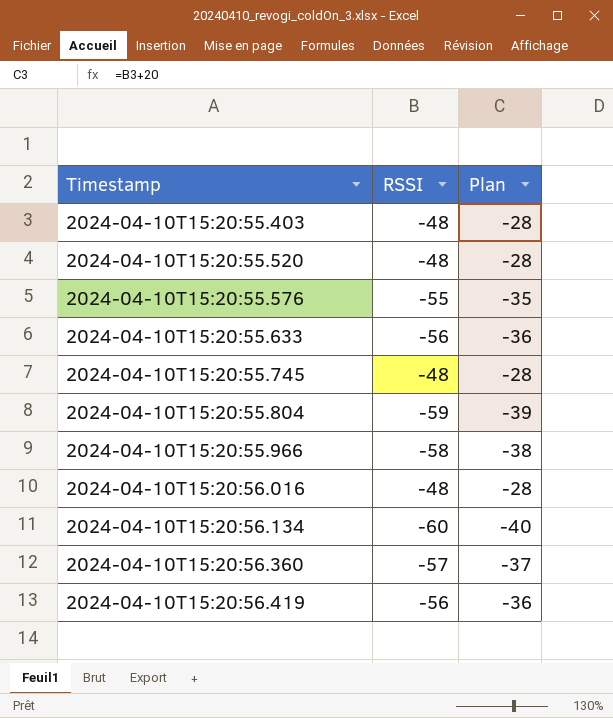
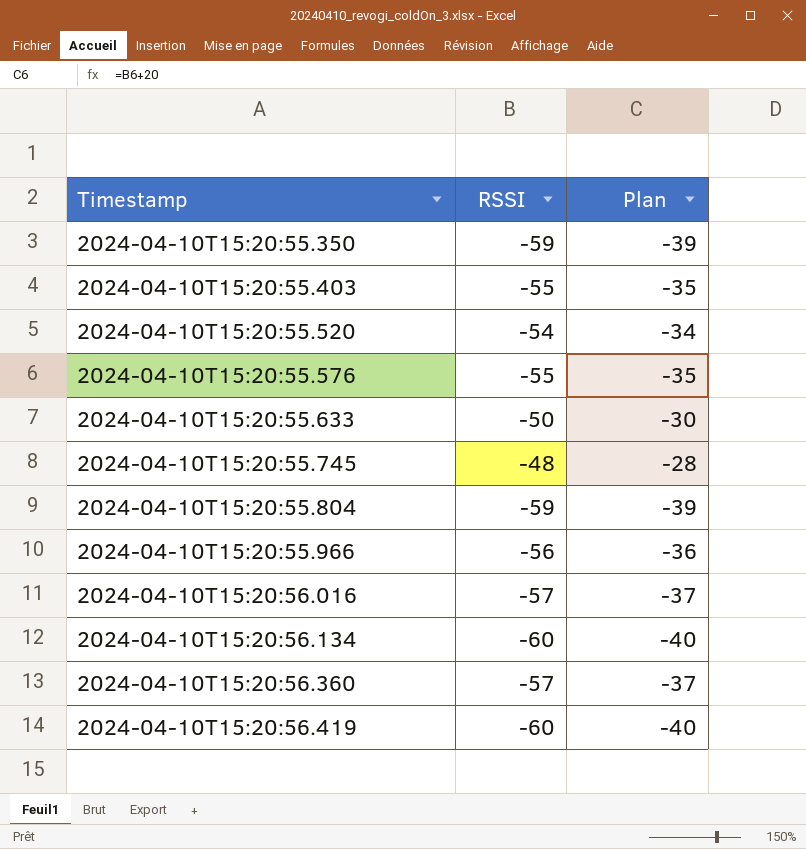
row 2024-04-10T15:20:55.350: none -> -59 | -39
2024-04-10T15:20:55.403 | RSSI: -48 -> -55
2024-04-10T15:20:55.403 | Plan: -28 -> -35
2024-04-10T15:20:55.520 | RSSI: -48 -> -54
2024-04-10T15:20:55.520 | Plan: -28 -> -34
2024-04-10T15:20:55.633 | RSSI: -56 -> -50
2024-04-10T15:20:55.633 | Plan: -36 -> -30
2024-04-10T15:20:55.966 | RSSI: -58 -> -56
2024-04-10T15:20:55.966 | Plan: -38 -> -36
2024-04-10T15:20:56.016 | RSSI: -48 -> -57
2024-04-10T15:20:56.016 | Plan: -28 -> -37
2024-04-10T15:20:56.419 | RSSI: -56 -> -60
2024-04-10T15:20:56.419 | Plan: -36 -> -40

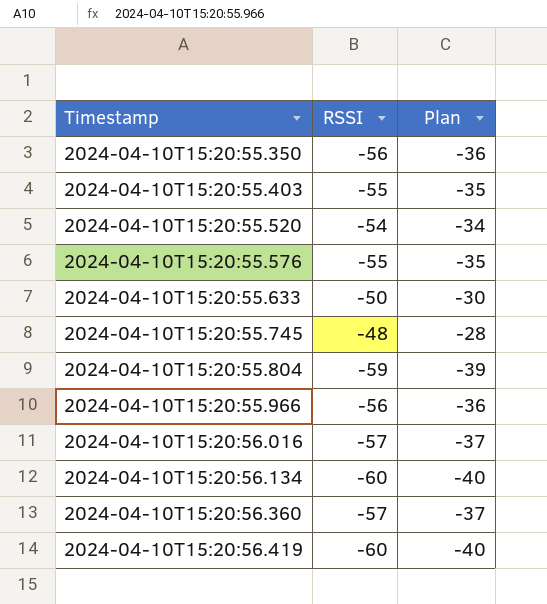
2024-04-10T15:20:55.350 | RSSI: -59 -> -56
2024-04-10T15:20:55.350 | Plan: -39 -> -36

